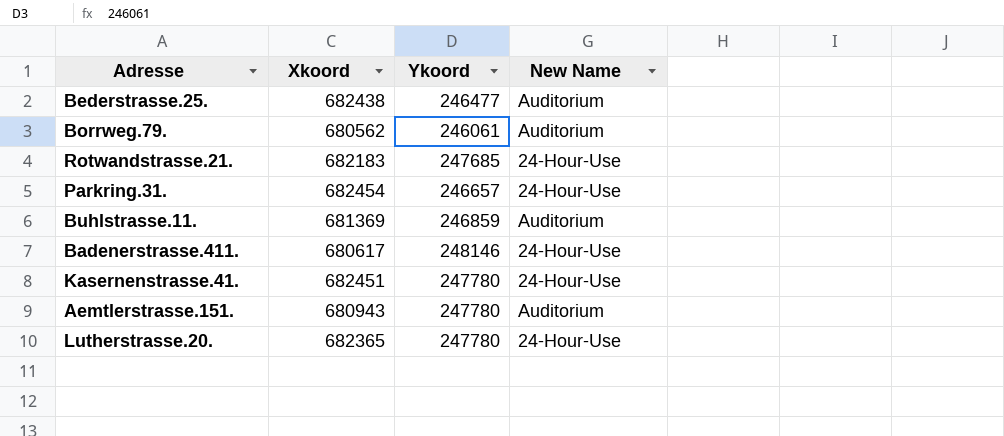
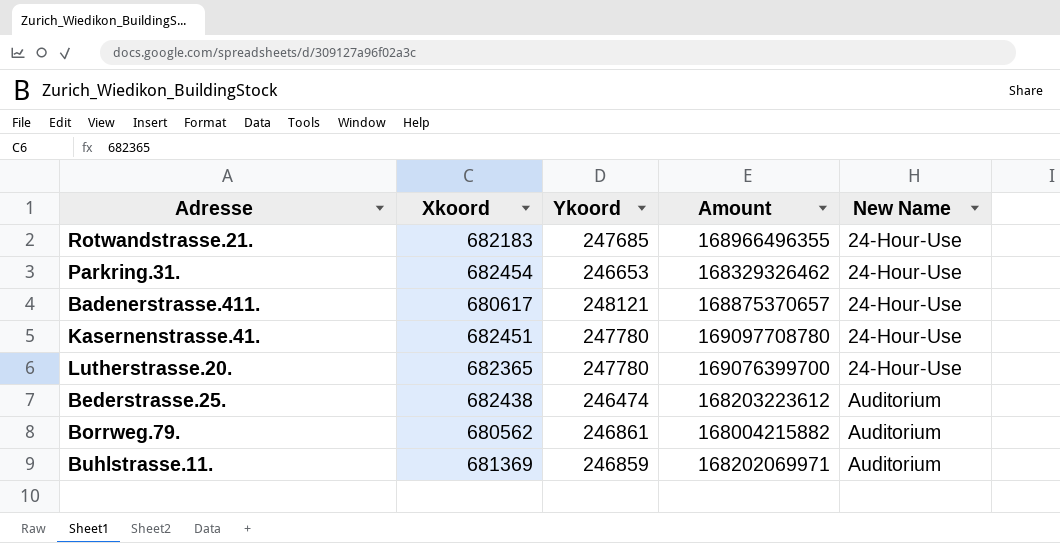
row order: none -> New Name ascending
column Amount | formula: none -> [Xkoord] * [Ykoord]
row Aemtlerstrasse.151.: 680943 | 247780 | Auditorium -> none
Parkring.31. | Ykoord: 246657 -> 246653
Badenerstrasse.411. | Ykoord: 248146 -> 248121
Bederstrasse.25. | Ykoord: 246477 -> 246474
Borrweg.79. | Ykoord: 246061 -> 246861

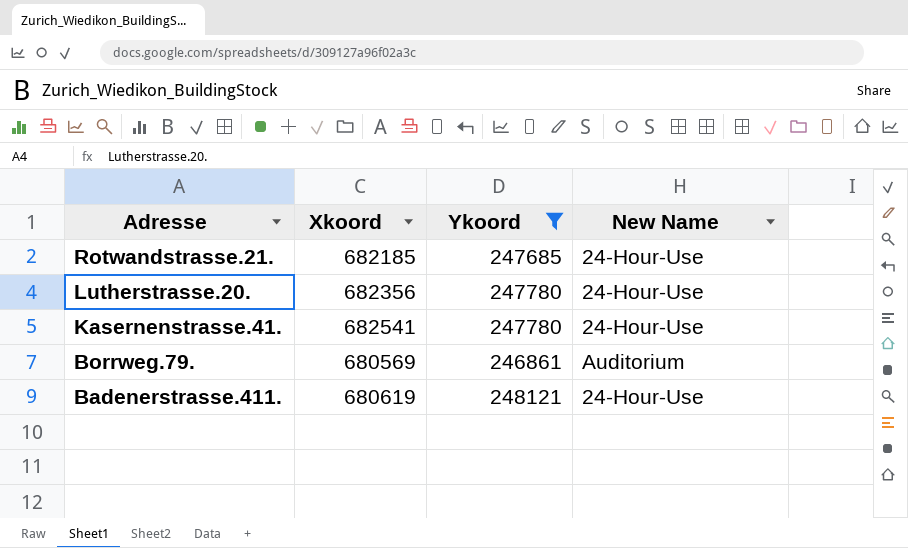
filter: none -> Ykoord >= 246861
row order: New Name ascending -> Adresse descending
column Amount | formula: [Xkoord] * [Ykoord] -> none
Rotwandstrasse.21. | Xkoord: 682183 -> 682185
Lutherstrasse.20. | Xkoord: 682365 -> 682356
Kasernenstrasse.41. | Xkoord: 682451 -> 682541
Borrweg.79. | Xkoord: 680562 -> 680569
Badenerstrasse.411. | Xkoord: 680617 -> 680619

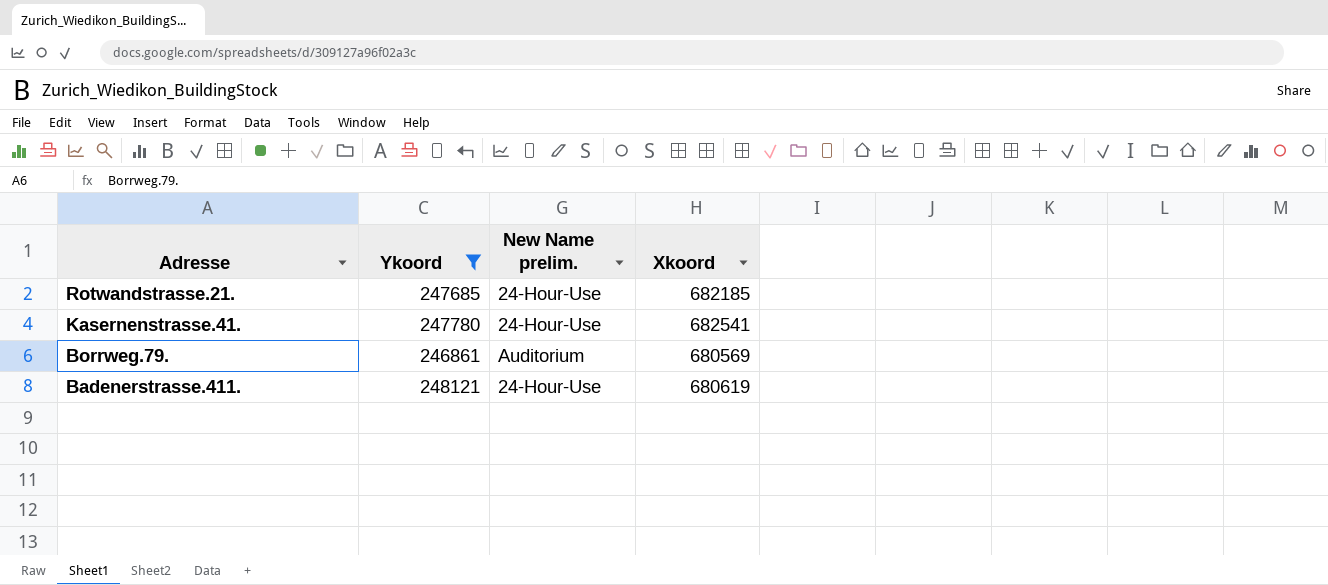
column name: New Name -> New Name prelim.
column Xkoord | position: 2 -> 4
row Lutherstrasse.20.: 682356 | 247780 | 24-Hour-Use -> none

